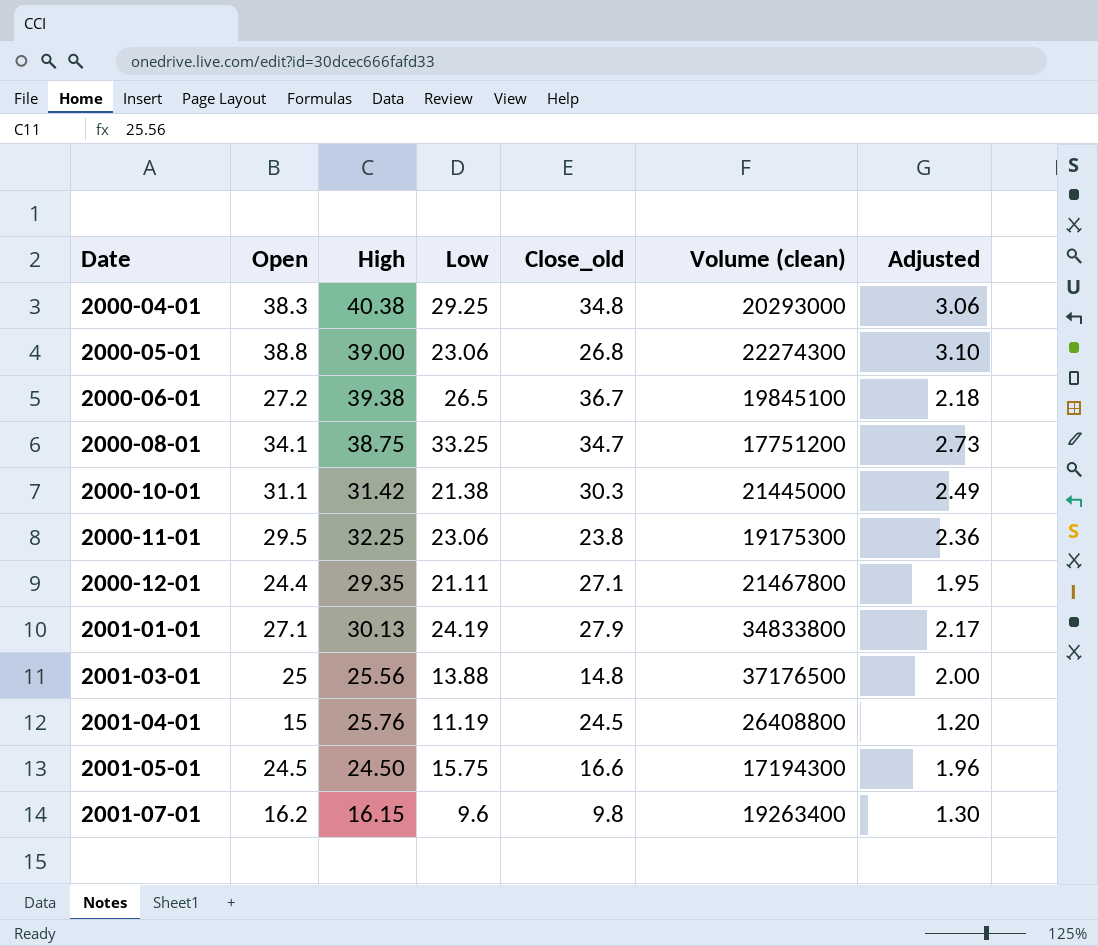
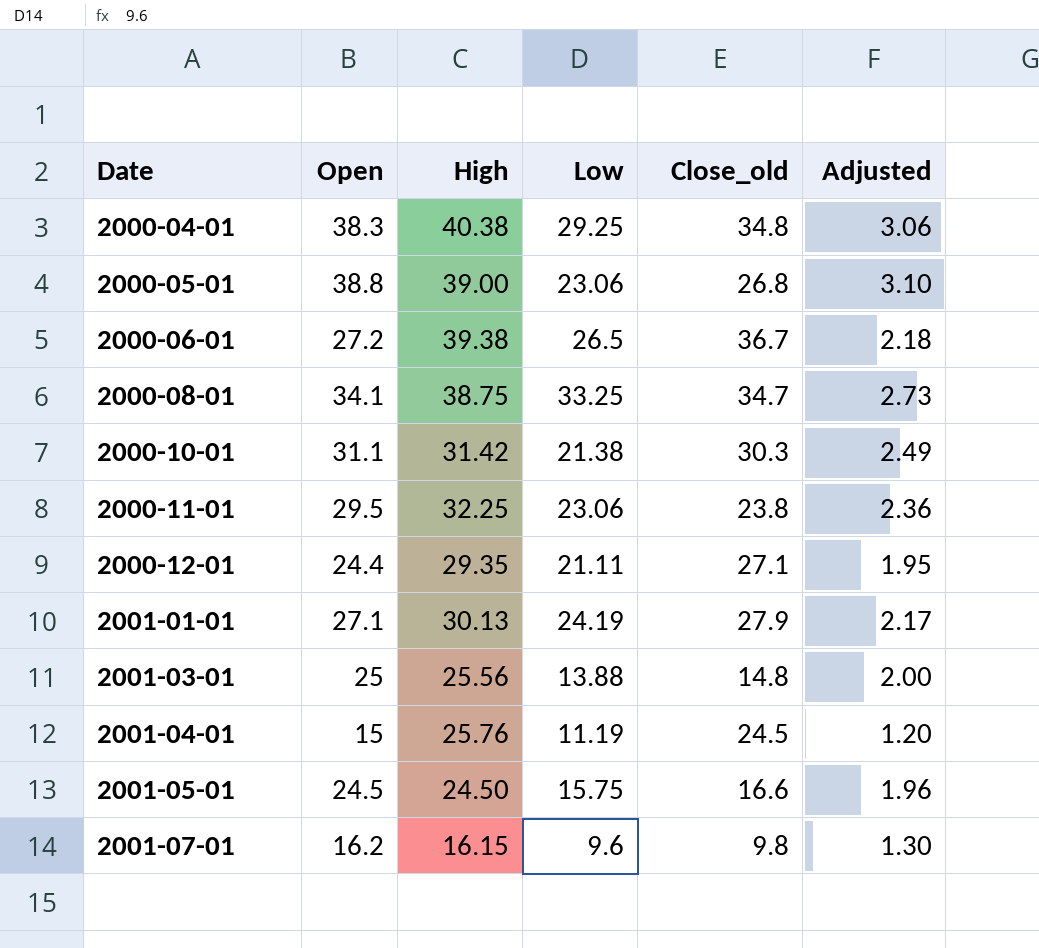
column Volume (clean) | position: 6 -> none

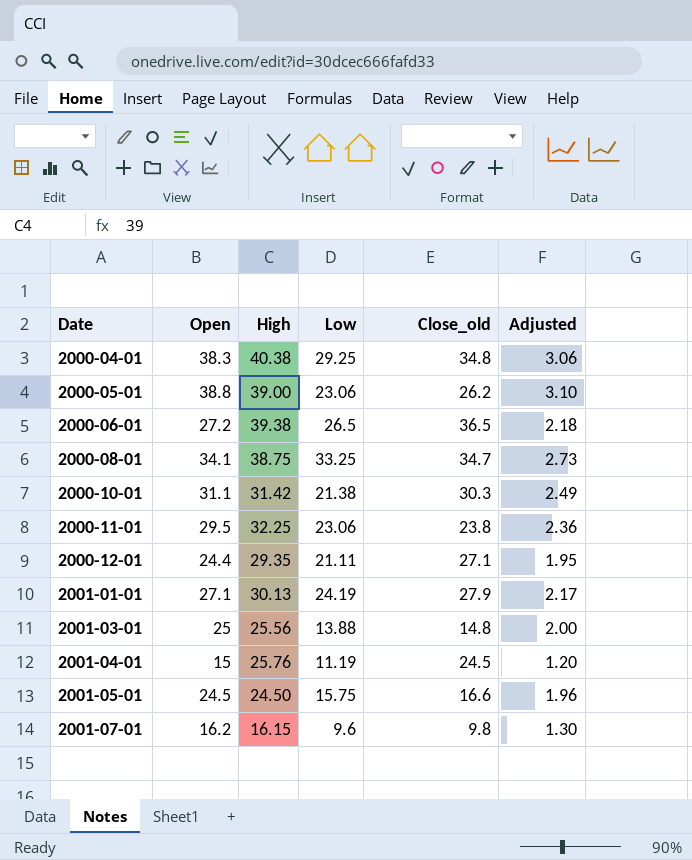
2000-05-01 | Close_old: 26.8 -> 26.2
2000-06-01 | Close_old: 36.7 -> 36.5

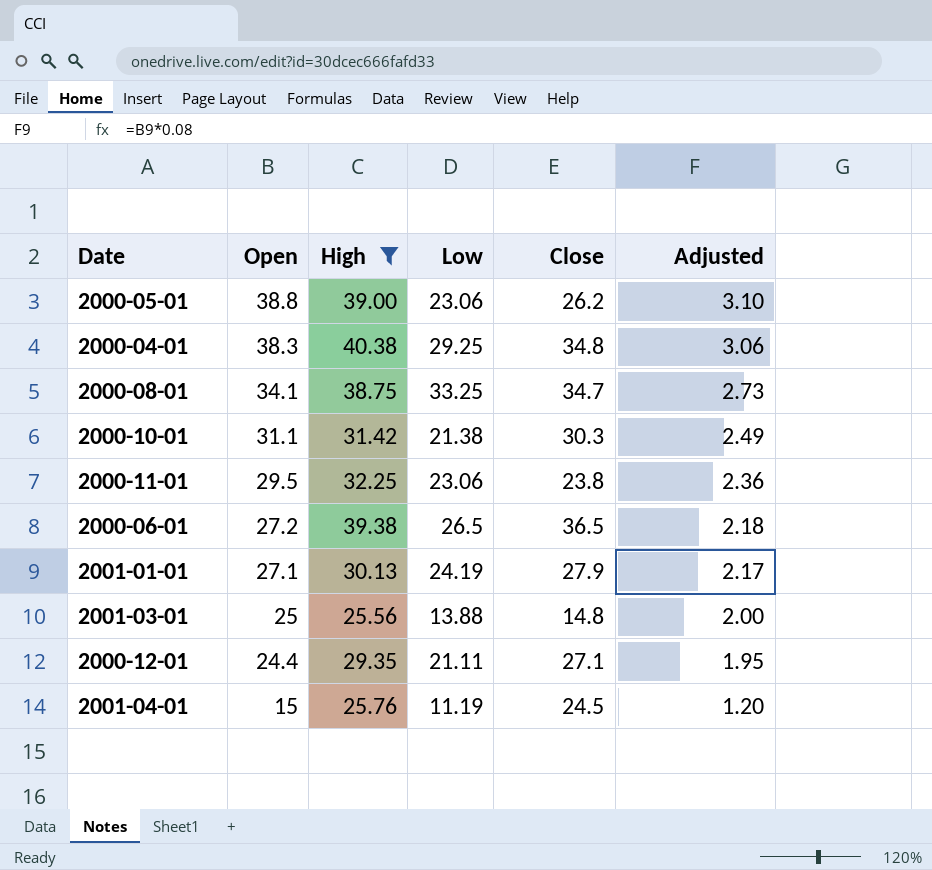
filter: none -> High >= 25.56
row order: Date ascending -> Open descending
column name: Close_old -> Close

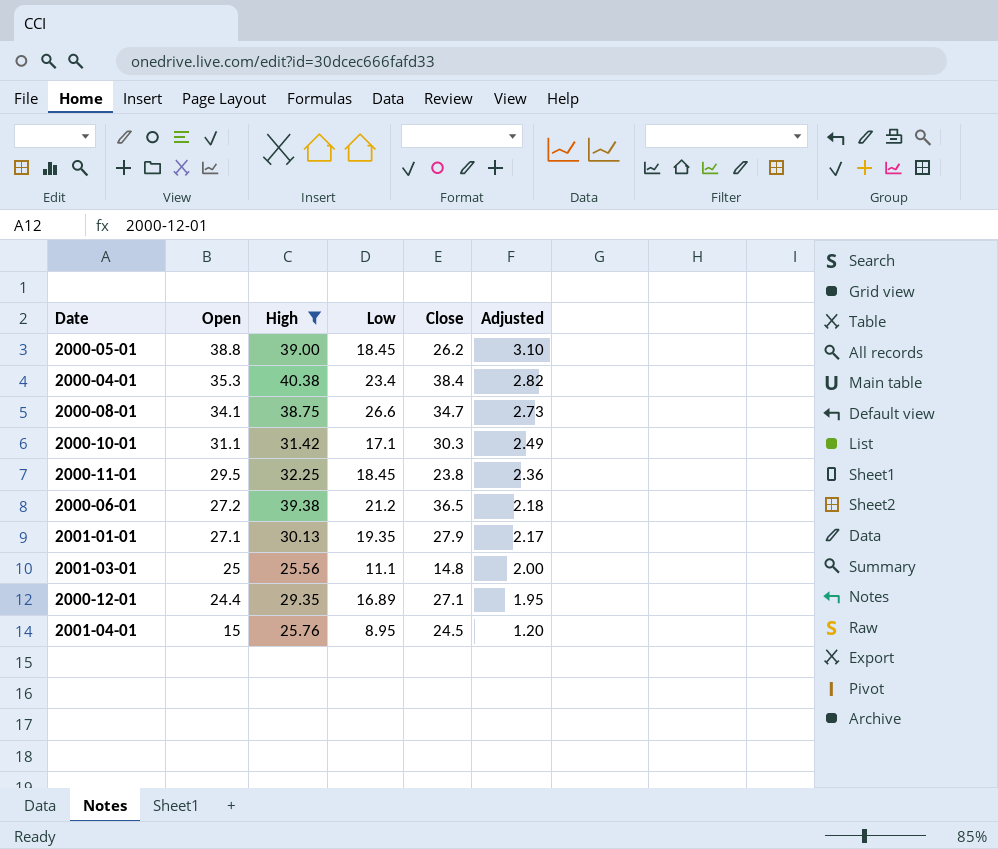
2000-05-01 | Low: 23.06 -> 18.45
2000-04-01 | Open: 38.3 -> 35.3
2000-04-01 | Low: 29.25 -> 23.4
2000-04-01 | Close: 34.8 -> 38.4
2000-04-01 | Adjusted: 3.06 -> 2.82
2000-08-01 | Low: 33.25 -> 26.6
2000-10-01 | Low: 21.38 -> 17.1
2000-11-01 | Low: 23.06 -> 18.45
2000-06-01 | Low: 26.5 -> 21.2
2001-01-01 | Low: 24.19 -> 19.35
2001-03-01 | Low: 13.88 -> 11.1
2000-12-01 | Low: 21.11 -> 16.89
2001-04-01 | Low: 11.19 -> 8.95

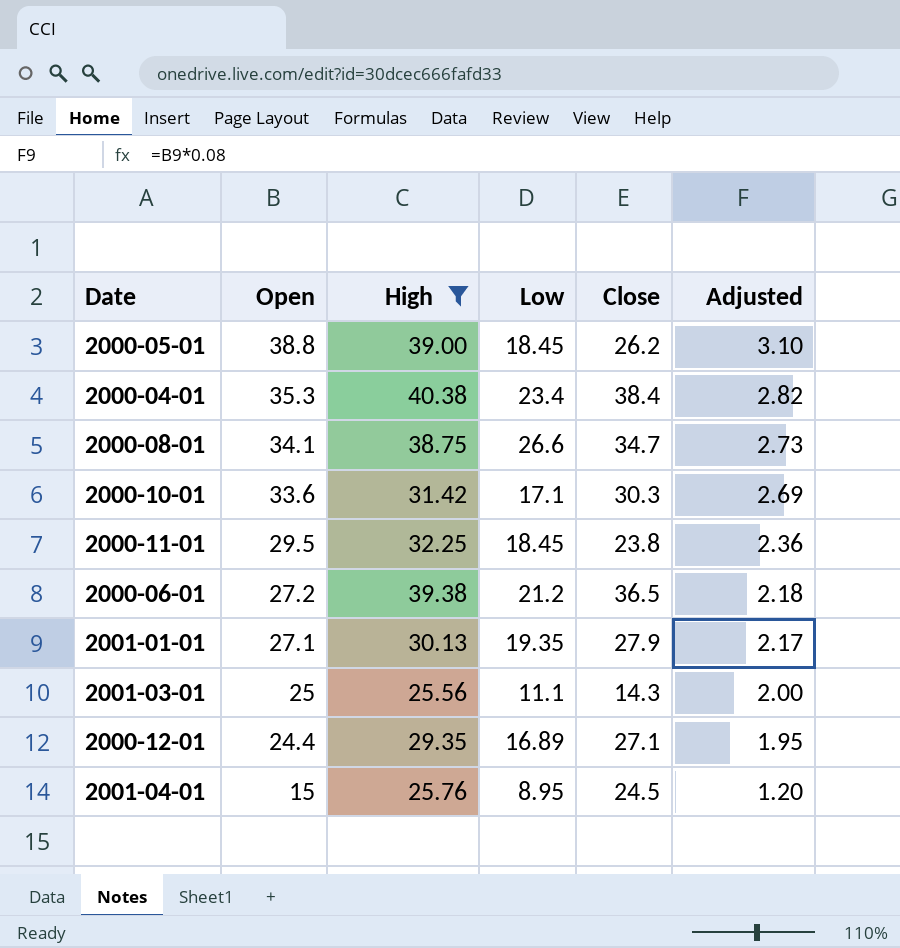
2000-10-01 | Open: 31.1 -> 33.6
2000-10-01 | Adjusted: 2.49 -> 2.69
2001-03-01 | Close: 14.8 -> 14.3

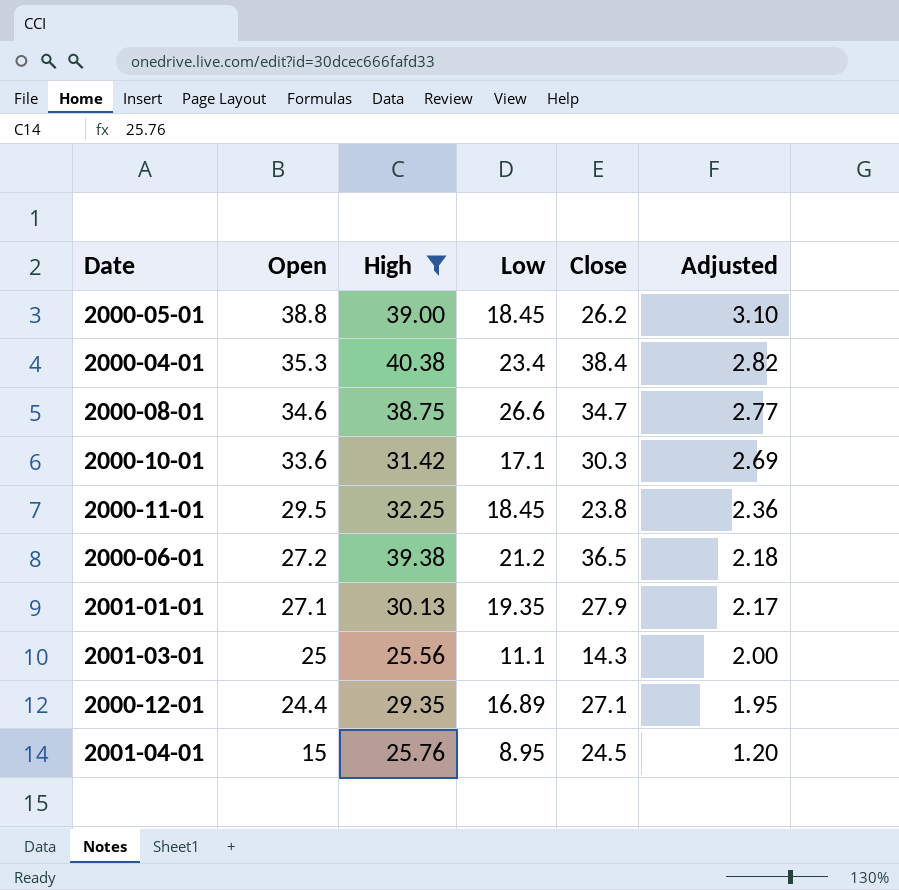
2000-08-01 | Open: 34.1 -> 34.6
2000-08-01 | Adjusted: 2.73 -> 2.77

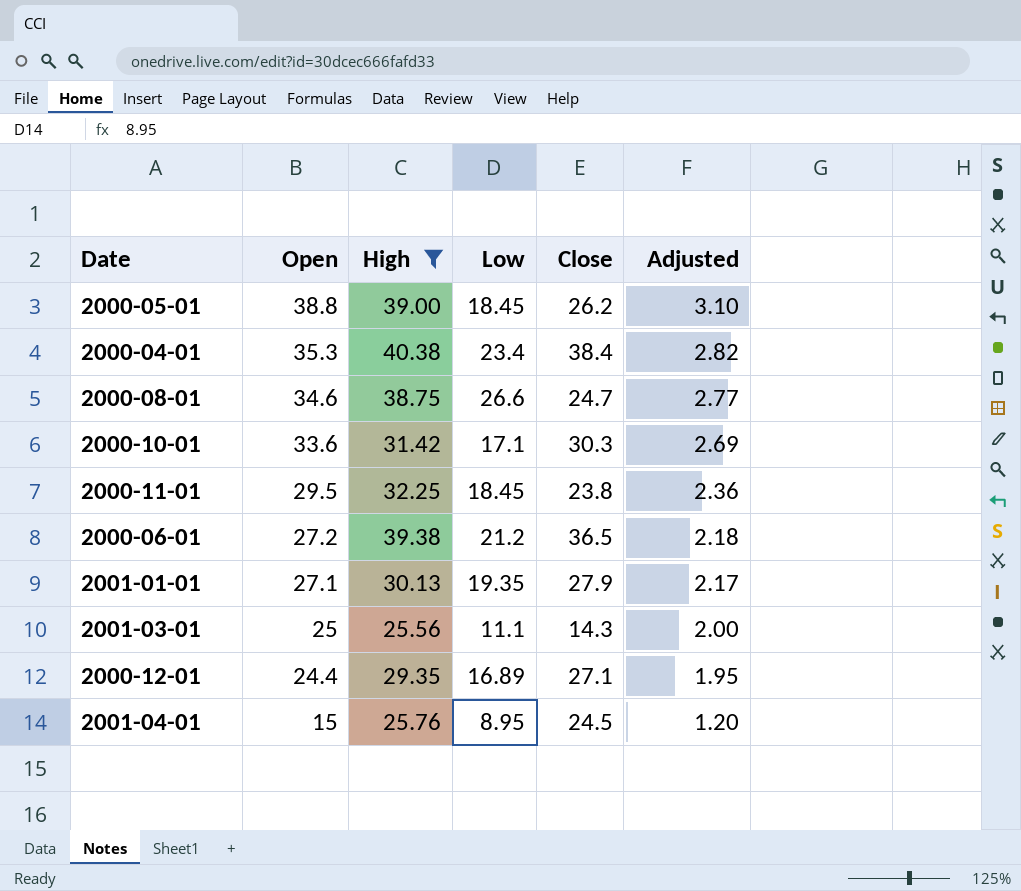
2000-08-01 | Close: 34.7 -> 24.7

